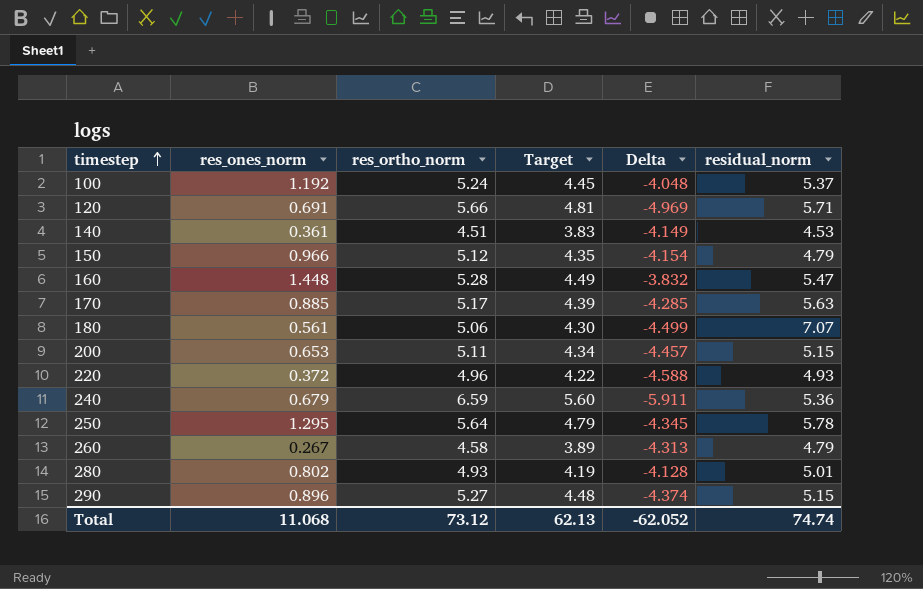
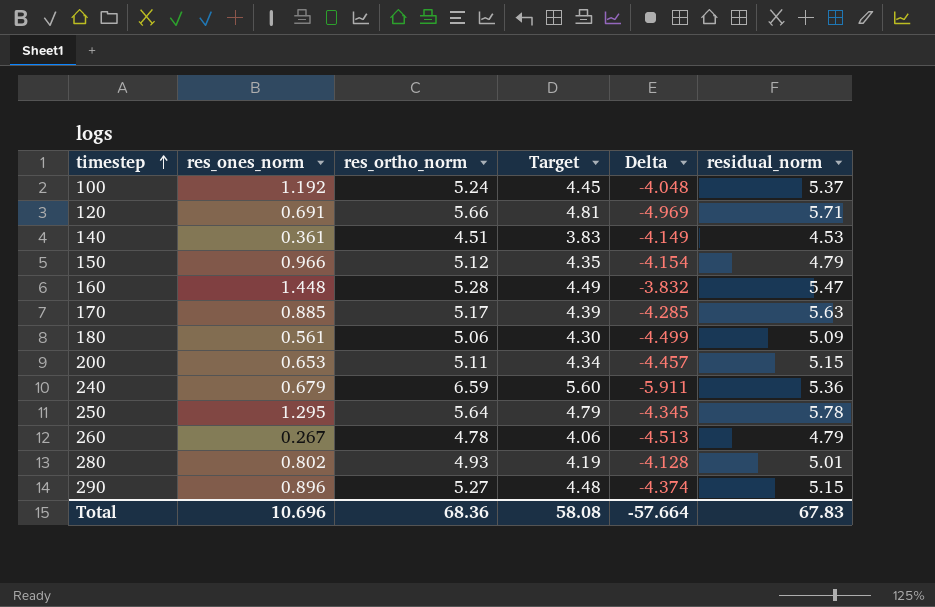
row 220: 0.372 | 4.96 | 4.22 | -4.588 | 4.93 -> none
180 | residual_norm: 7.07 -> 5.09
260 | res_ortho_norm: 4.58 -> 4.78
260 | Target: 3.89 -> 4.06
260 | Delta: -4.313 -> -4.513
Total | res_ones_norm: 11.068 -> 10.696
Total | res_ortho_norm: 73.12 -> 68.36
Total | Target: 62.13 -> 58.08
Total | Delta: -62.052 -> -57.664
Total | residual_norm: 74.74 -> 67.83

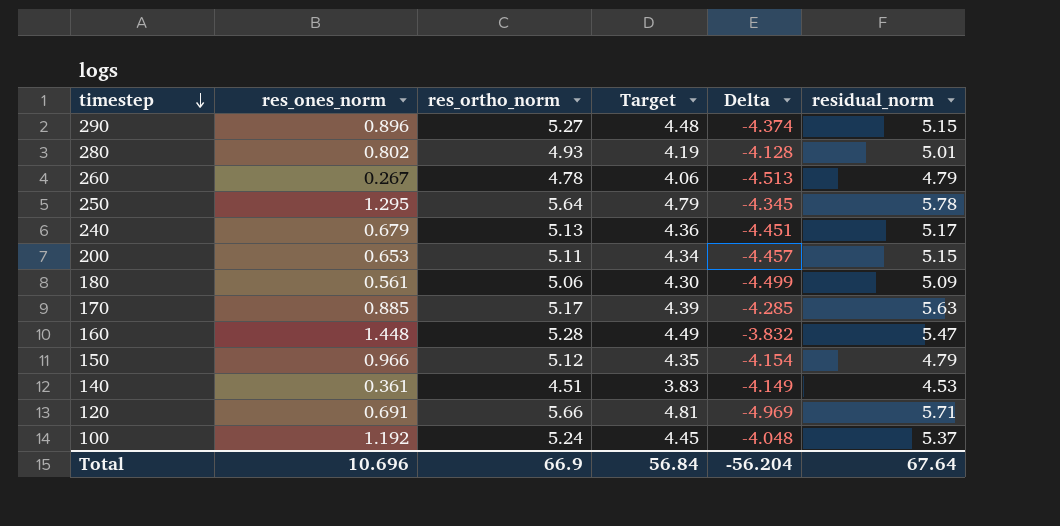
row order: timestep ascending -> timestep descending
240 | res_ortho_norm: 6.59 -> 5.13
240 | Target: 5.60 -> 4.36
240 | Delta: -5.911 -> -4.451
240 | residual_norm: 5.36 -> 5.17
Total | res_ortho_norm: 68.36 -> 66.9
Total | Target: 58.08 -> 56.84
Total | Delta: -57.664 -> -56.204
Total | residual_norm: 67.83 -> 67.64

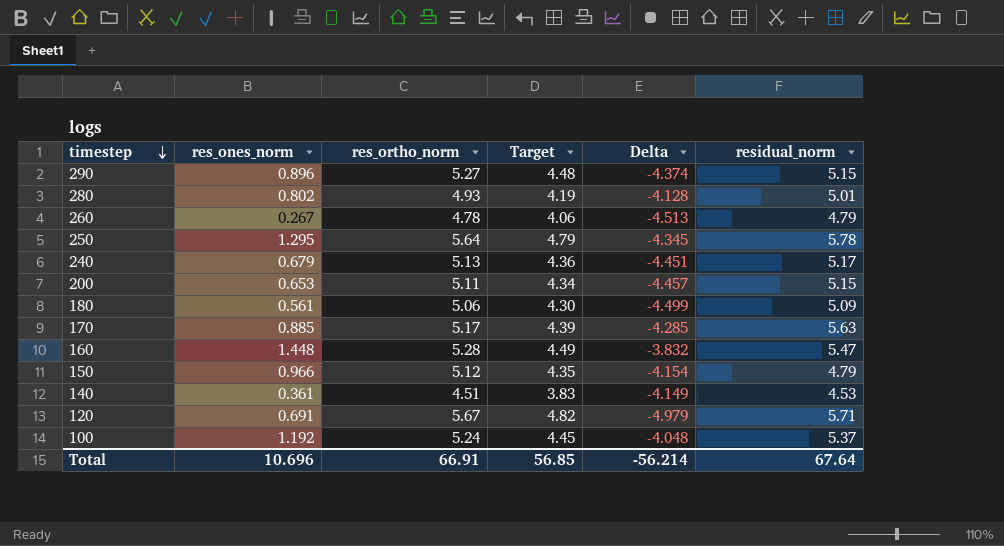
120 | res_ortho_norm: 5.66 -> 5.67
120 | Target: 4.81 -> 4.82
120 | Delta: -4.969 -> -4.979
Total | res_ortho_norm: 66.9 -> 66.91
Total | Target: 56.84 -> 56.85
Total | Delta: -56.204 -> -56.214

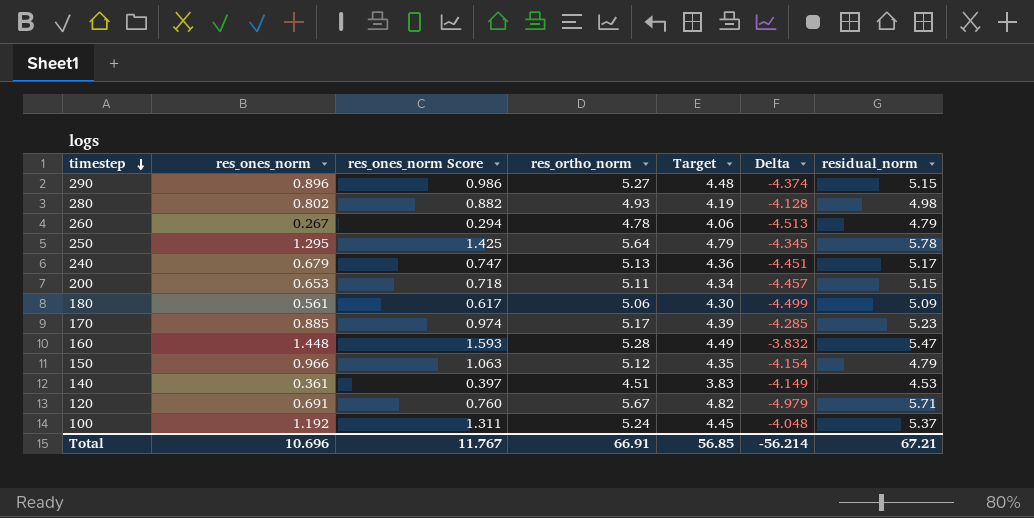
column res_ones_norm Score | formula: none -> [res_ones_norm] * 1.1
280 | residual_norm: 5.01 -> 4.98
170 | residual_norm: 5.63 -> 5.23
Total | residual_norm: 67.64 -> 67.21

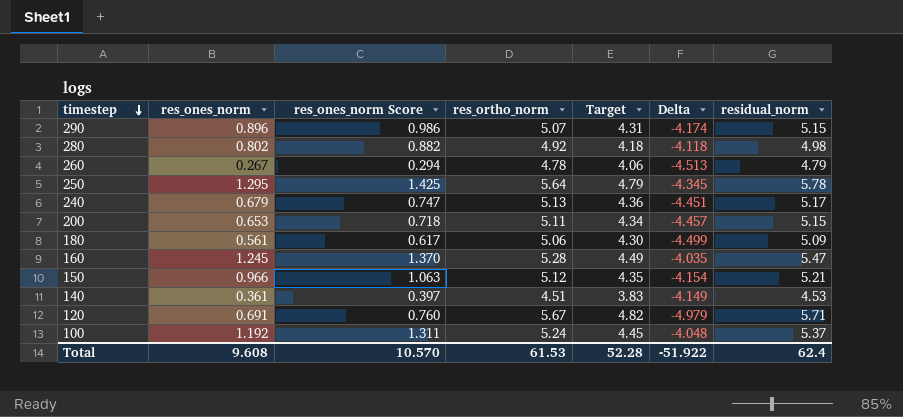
row 170: 0.885 | 0.974 | 5.17 | 4.39 | -4.285 | 5.23 -> none
290 | res_ortho_norm: 5.27 -> 5.07
290 | Target: 4.48 -> 4.31
290 | Delta: -4.374 -> -4.174
280 | res_ortho_norm: 4.93 -> 4.92
280 | Target: 4.19 -> 4.18
280 | Delta: -4.128 -> -4.118
160 | res_ones_norm: 1.448 -> 1.245
160 | res_ones_norm Score: 1.593 -> 1.370
160 | Delta: -3.832 -> -4.035
150 | residual_norm: 4.79 -> 5.21
Total | res_ones_norm: 10.696 -> 9.608
Total | res_ones_norm Score: 11.767 -> 10.570
Total | res_ortho_norm: 66.91 -> 61.53
Total | Target: 56.85 -> 52.28
Total | Delta: -56.214 -> -51.922
Total | residual_norm: 67.21 -> 62.4

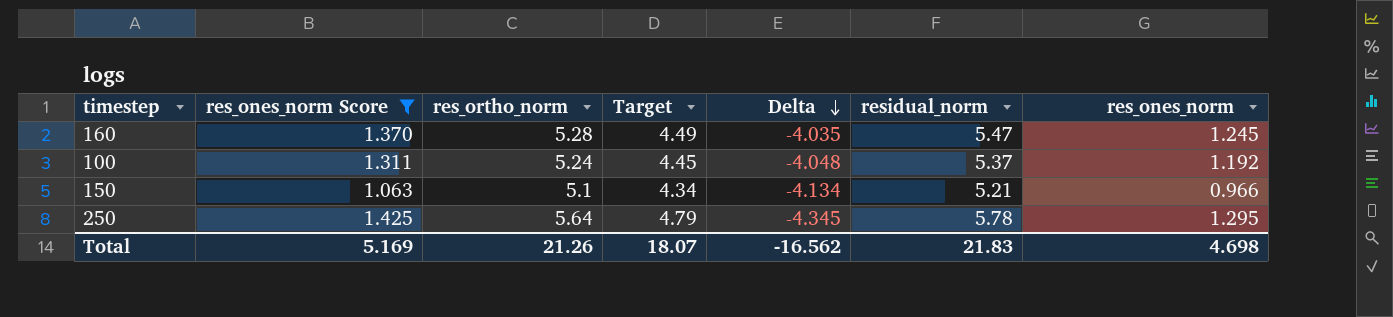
filter: none -> res_ones_norm Score >= 1.063
row order: timestep descending -> Delta descending
column res_ones_norm | position: 2 -> 7
150 | res_ortho_norm: 5.12 -> 5.1
150 | Target: 4.35 -> 4.34
150 | Delta: -4.154 -> -4.134
Total | res_ones_norm Score: 10.570 -> 5.169
Total | res_ortho_norm: 61.53 -> 21.26
Total | Target: 52.28 -> 18.07
Total | Delta: -51.922 -> -16.562
Total | residual_norm: 62.4 -> 21.83
Total | res_ones_norm: 9.608 -> 4.698

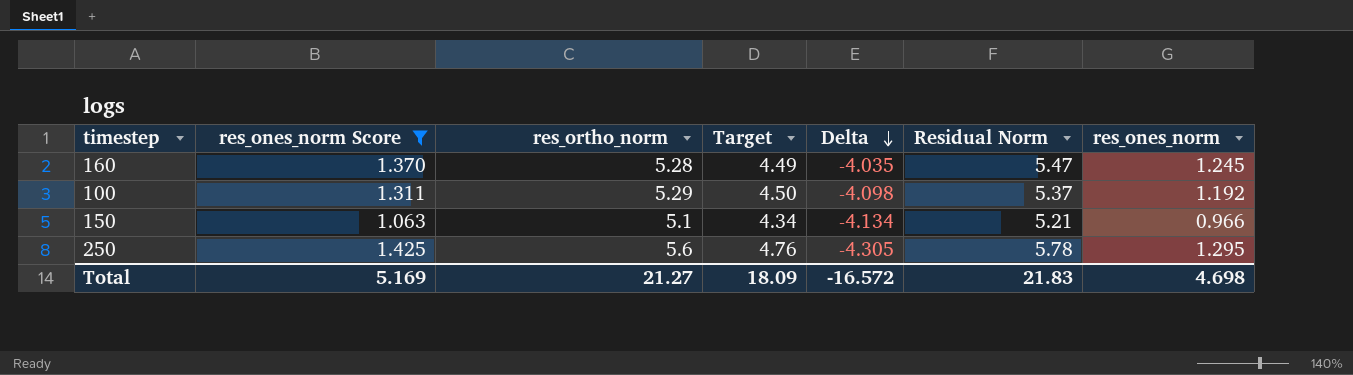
column name: residual_norm -> Residual Norm
100 | res_ortho_norm: 5.24 -> 5.29
100 | Target: 4.45 -> 4.50
100 | Delta: -4.048 -> -4.098
250 | res_ortho_norm: 5.64 -> 5.6
250 | Target: 4.79 -> 4.76
250 | Delta: -4.345 -> -4.305
Total | res_ortho_norm: 21.26 -> 21.27
Total | Target: 18.07 -> 18.09
Total | Delta: -16.562 -> -16.572

